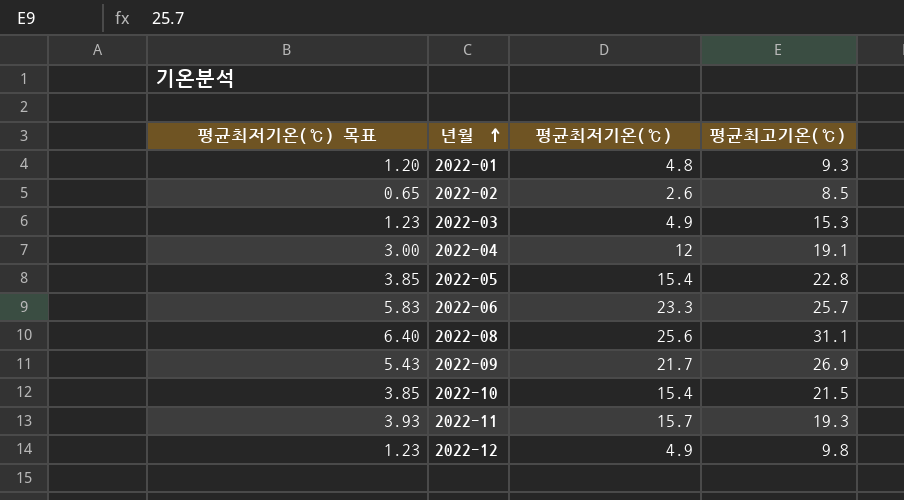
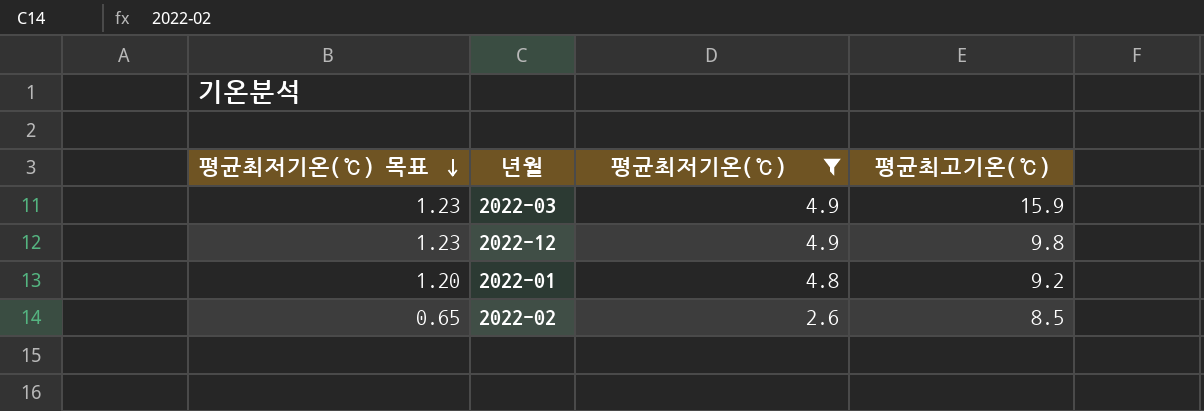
filter: none -> 평균최저기온(℃) <= 4.9
row order: 년월 ascending -> 평균최저기온(℃) 목표 descending
2022-03 | 평균최고기온(℃): 15.3 -> 15.9
2022-01 | 평균최고기온(℃): 9.3 -> 9.2

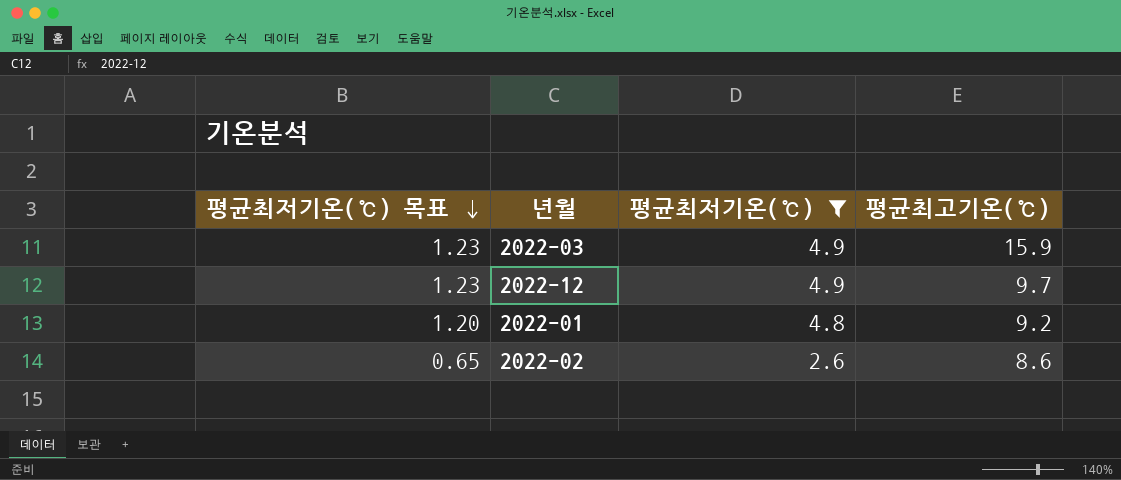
2022-12 | 평균최고기온(℃): 9.8 -> 9.7
2022-02 | 평균최고기온(℃): 8.5 -> 8.6

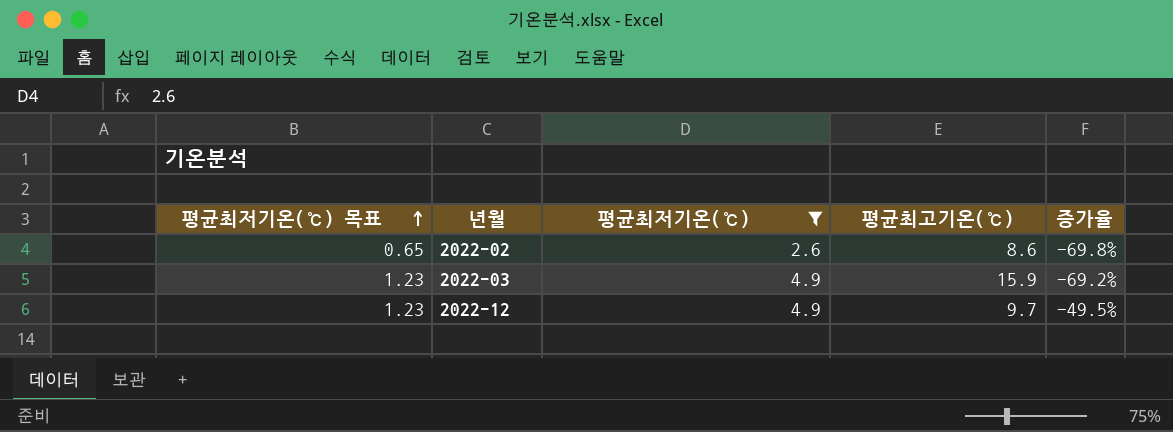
row order: 평균최저기온(℃) 목표 descending -> 평균최저기온(℃) 목표 ascending
column 증가율 | formula: none -> ([평균최저기온(℃)] - [평균최고기온(℃)]) / [평균최고기온(℃)]
row 2022-01: 1.20 | 4.8 | 9.2 -> none

